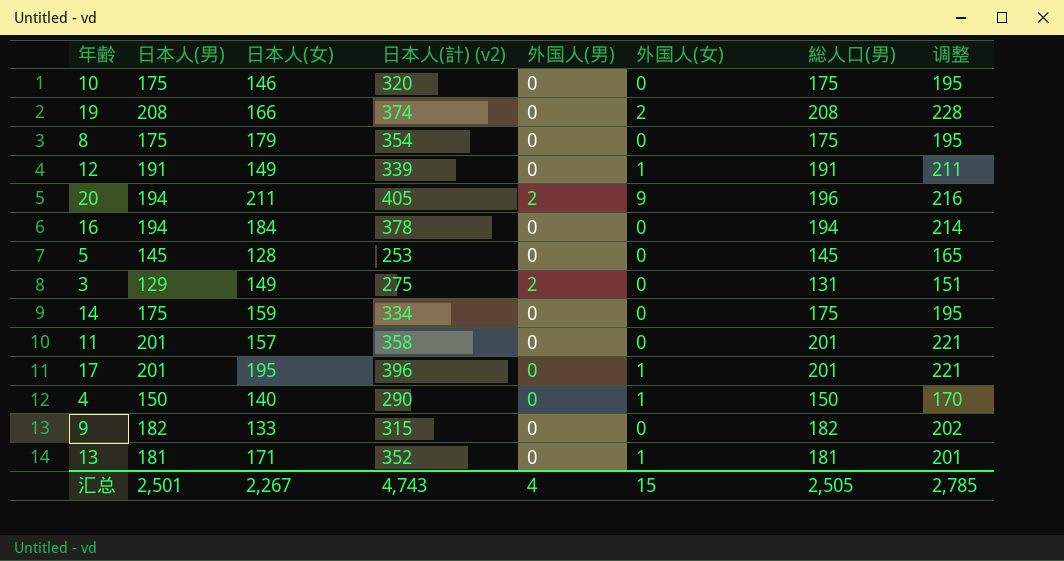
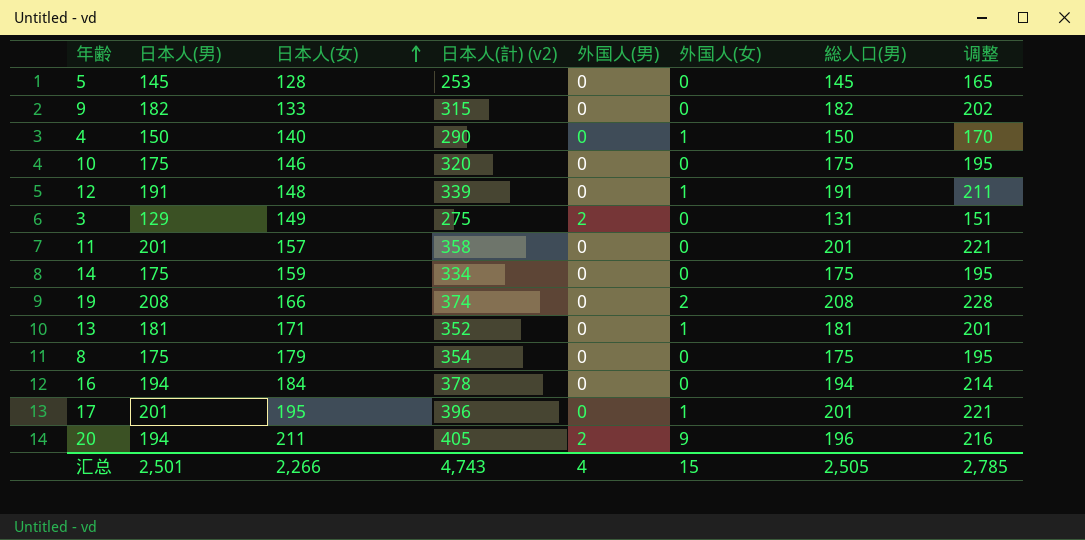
row order: none -> 日本人(女) ascending
12 | 日本人(女): 149 -> 148
汇总 | 日本人(女): 2,267 -> 2,266

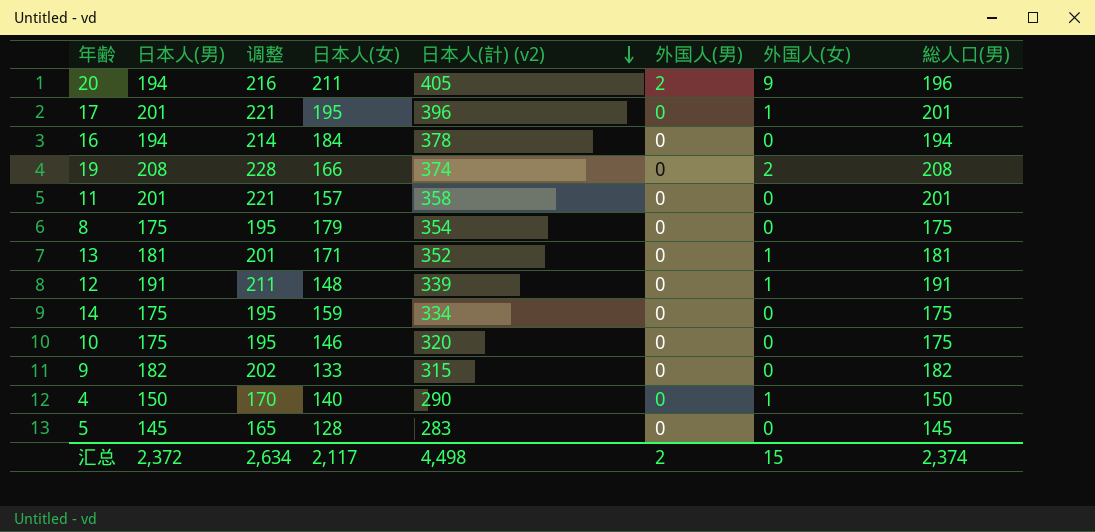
row order: 日本人(女) ascending -> 日本人(計) (v2) descending
column 调整 | position: 8 -> 3
row 3: 129 | 149 | 275 | 2 | 0 | 131 | 151 -> none
5 | 日本人(計) (v2): 253 -> 283
汇总 | 日本人(男): 2,501 -> 2,372
汇总 | 调整: 2,785 -> 2,634
汇总 | 日本人(女): 2,266 -> 2,117
汇总 | 日本人(計) (v2): 4,743 -> 4,498
汇总 | 外国人(男): 4 -> 2
汇总 | 総人口(男): 2,505 -> 2,374

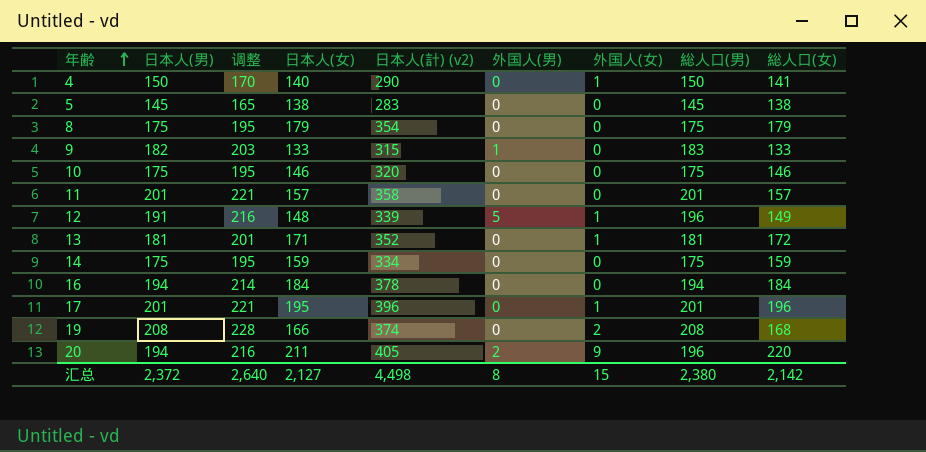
row order: 日本人(計) (v2) descending -> 年齢 ascending
column 総人口(女) | formula: none -> [日本人(女)] + [外国人(女)]
5 | 日本人(女): 128 -> 138
9 | 调整: 202 -> 203
9 | 外国人(男): 0 -> 1
9 | 総人口(男): 182 -> 183
12 | 调整: 211 -> 216
12 | 外国人(男): 0 -> 5
12 | 総人口(男): 191 -> 196
汇总 | 调整: 2,634 -> 2,640
汇总 | 日本人(女): 2,117 -> 2,127
汇总 | 外国人(男): 2 -> 8
汇总 | 総人口(男): 2,374 -> 2,380

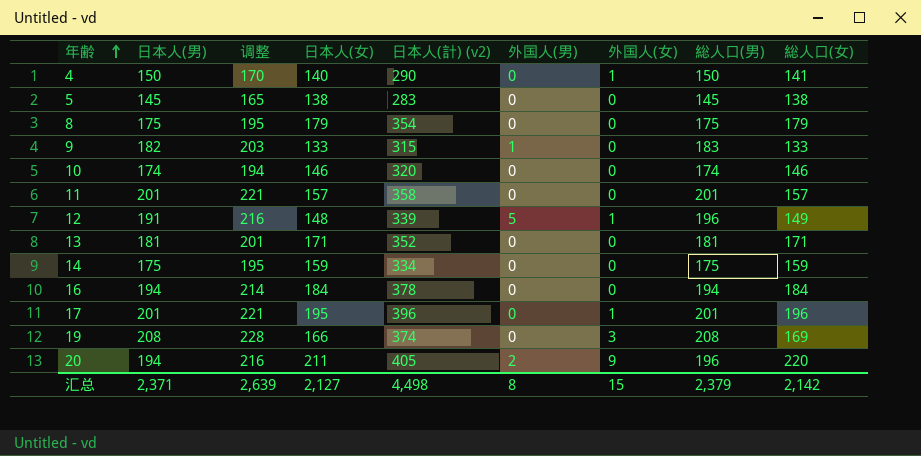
10 | 日本人(男): 175 -> 174
10 | 调整: 195 -> 194
10 | 総人口(男): 175 -> 174
13 | 外国人(女): 1 -> 0
13 | 総人口(女): 172 -> 171
19 | 外国人(女): 2 -> 3
19 | 総人口(女): 168 -> 169
汇总 | 日本人(男): 2,372 -> 2,371
汇总 | 调整: 2,640 -> 2,639
汇总 | 総人口(男): 2,380 -> 2,379

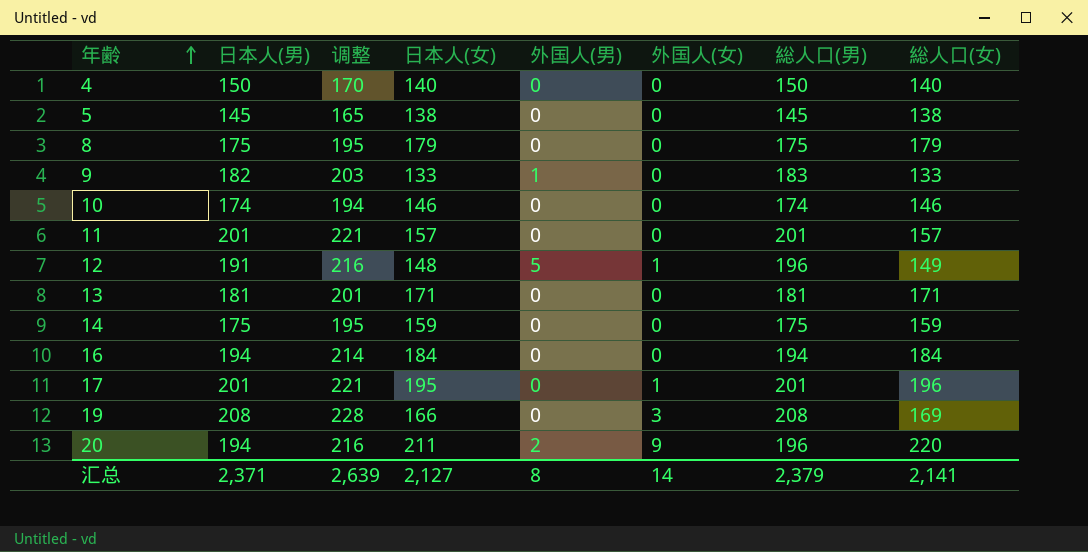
column 日本人(計) (v2) | position: 5 -> none
4 | 外国人(女): 1 -> 0
4 | 総人口(女): 141 -> 140
汇总 | 外国人(女): 15 -> 14
汇总 | 総人口(女): 2,142 -> 2,141

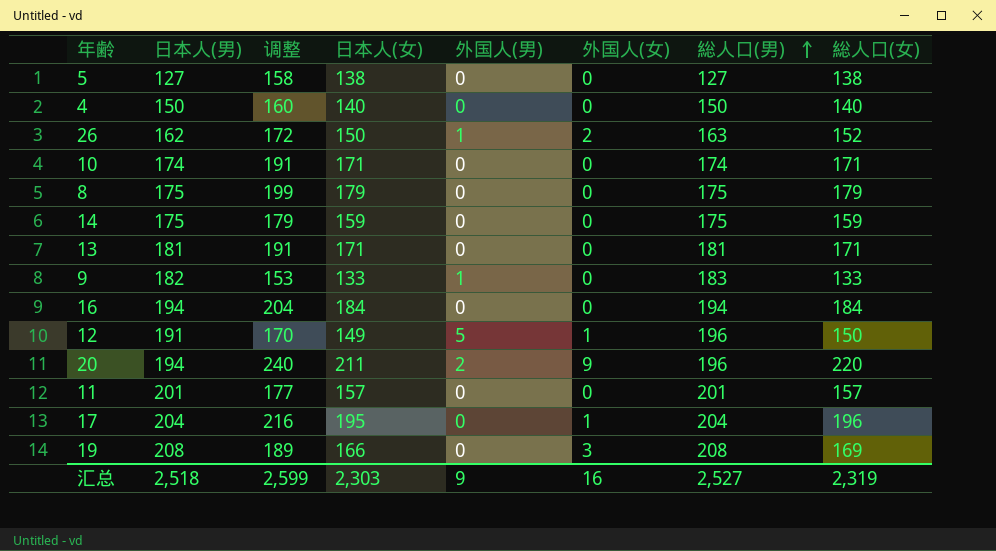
row order: 年齢 ascending -> 総人口(男) ascending
column 调整 | formula: [総人口(男)] + 20 -> [総人口(女)] + 20
5 | 日本人(男): 145 -> 127
5 | 総人口(男): 145 -> 127
row 26: none -> 162 | 172 | 150 | 1 | 2 | 163 | 152
10 | 日本人(女): 146 -> 171
10 | 総人口(女): 146 -> 171
12 | 日本人(女): 148 -> 149
12 | 総人口(女): 149 -> 150
17 | 日本人(男): 201 -> 204
17 | 総人口(男): 201 -> 204
汇总 | 日本人(男): 2,371 -> 2,518
汇总 | 调整: 2,639 -> 2,599
汇总 | 日本人(女): 2,127 -> 2,303
汇总 | 外国人(男): 8 -> 9
汇总 | 外国人(女): 14 -> 16
汇总 | 総人口(男): 2,379 -> 2,527
汇总 | 総人口(女): 2,141 -> 2,319

